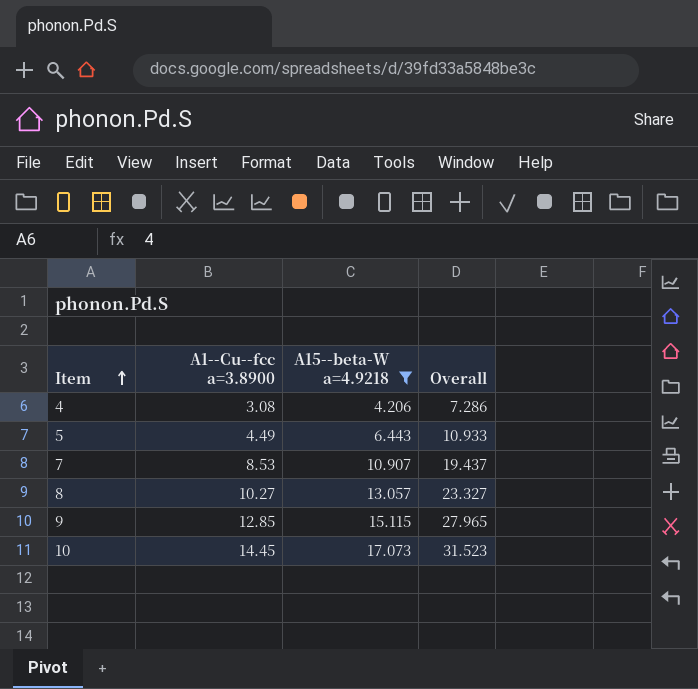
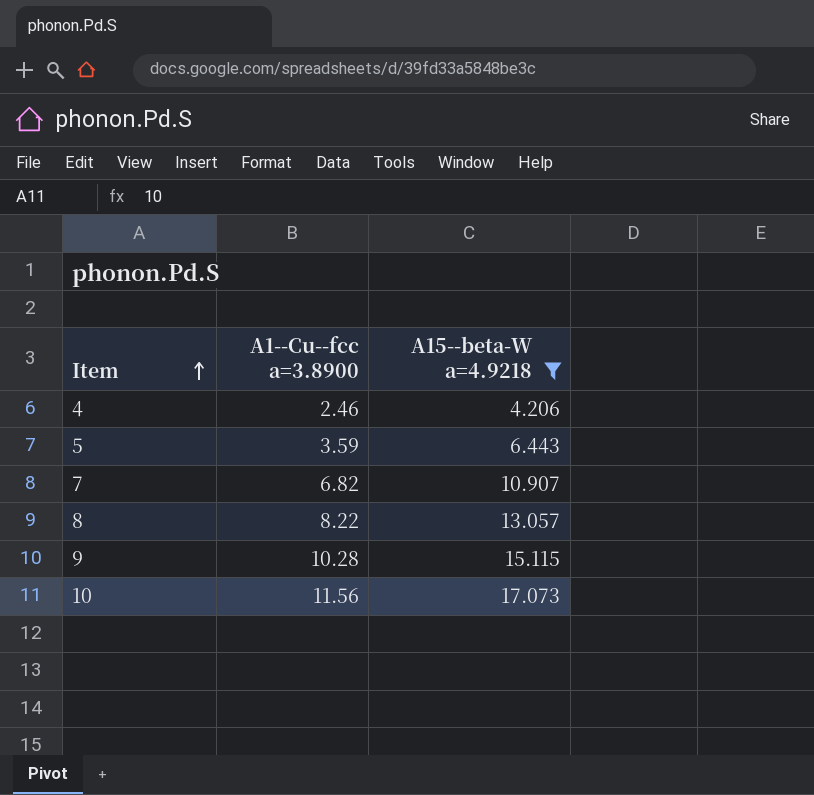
column Overall | formula: [A1--Cu--fcc a=3.8900] + [A15--beta-W a=4.9218] -> none
4 | A1--Cu--fcc a=3.8900: 3.08 -> 2.46
5 | A1--Cu--fcc a=3.8900: 4.49 -> 3.59
7 | A1--Cu--fcc a=3.8900: 8.53 -> 6.82
8 | A1--Cu--fcc a=3.8900: 10.27 -> 8.22
9 | A1--Cu--fcc a=3.8900: 12.85 -> 10.28
10 | A1--Cu--fcc a=3.8900: 14.45 -> 11.56

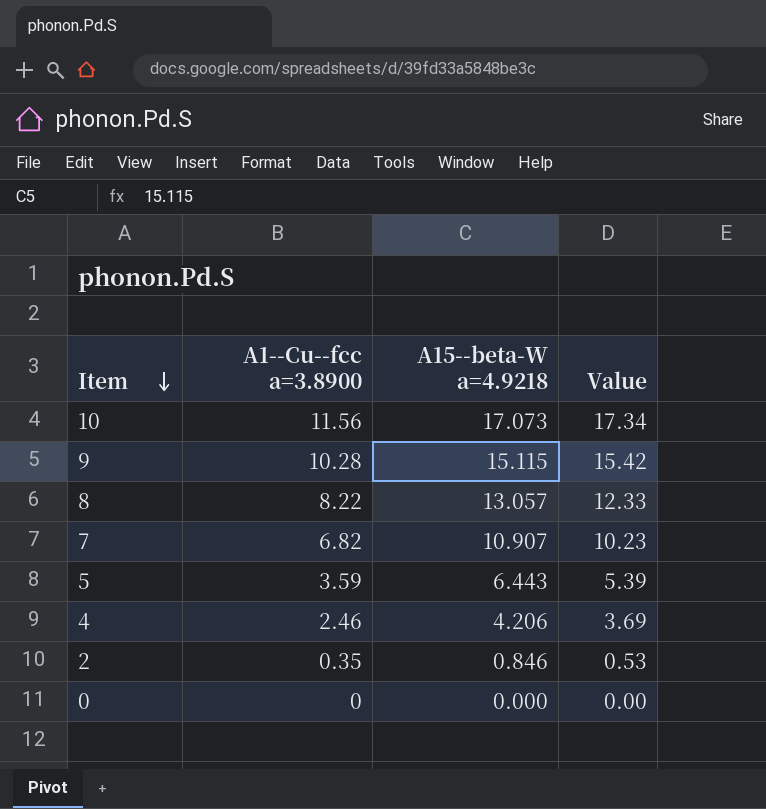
filter: A15--beta-W a=4.9218 >= 4.206 -> none
row order: Item ascending -> Item descending
column Value | formula: none -> [A1--Cu--fcc a=3.8900] * 1.5

